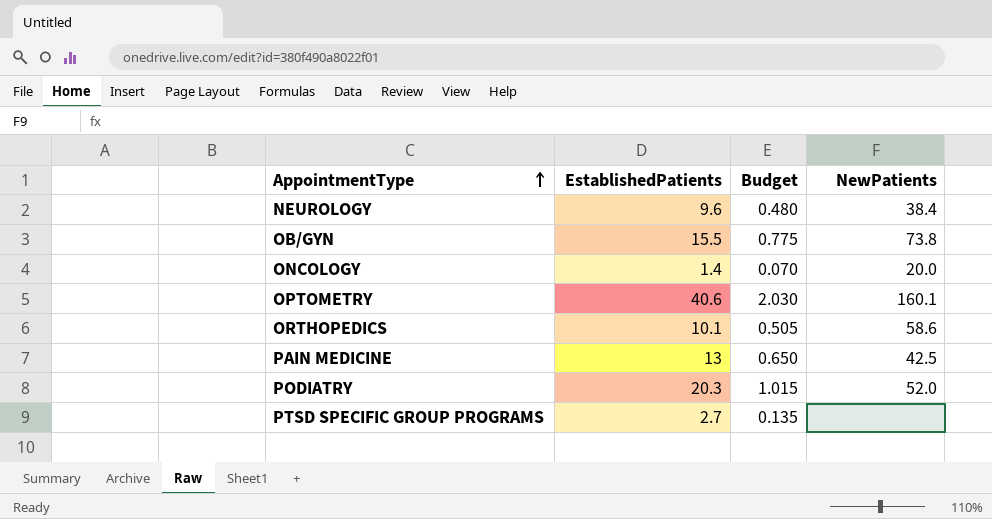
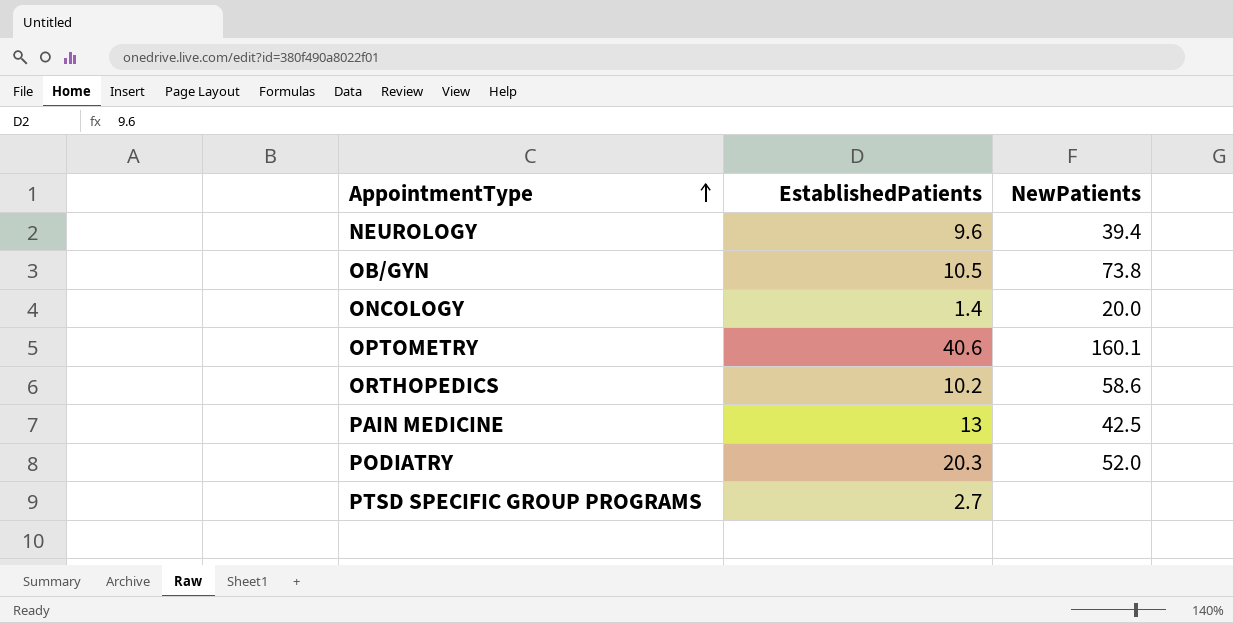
column Budget | formula: [EstablishedPatients] * 0.05 -> none
NEUROLOGY | NewPatients: 38.4 -> 39.4
OB/GYN | EstablishedPatients: 15.5 -> 10.5
ORTHOPEDICS | EstablishedPatients: 10.1 -> 10.2

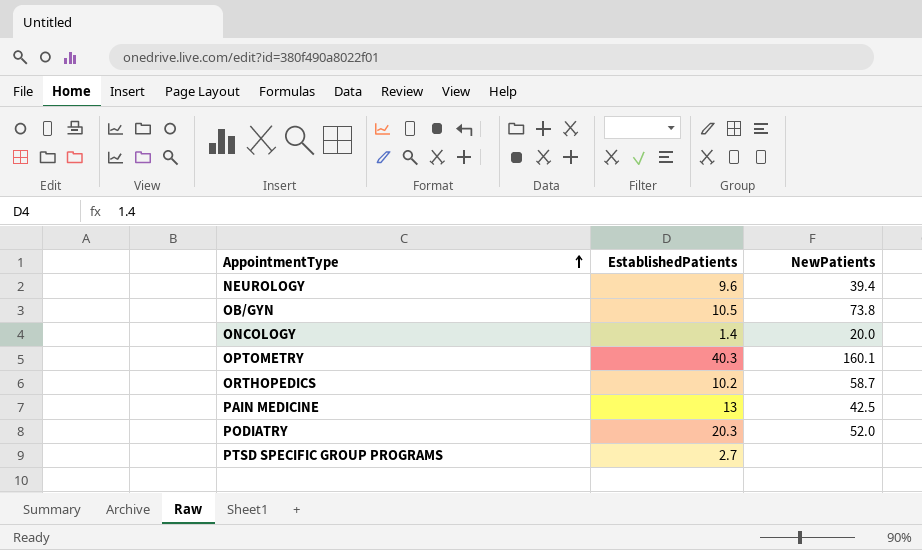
OPTOMETRY | EstablishedPatients: 40.6 -> 40.3
ORTHOPEDICS | NewPatients: 58.6 -> 58.7

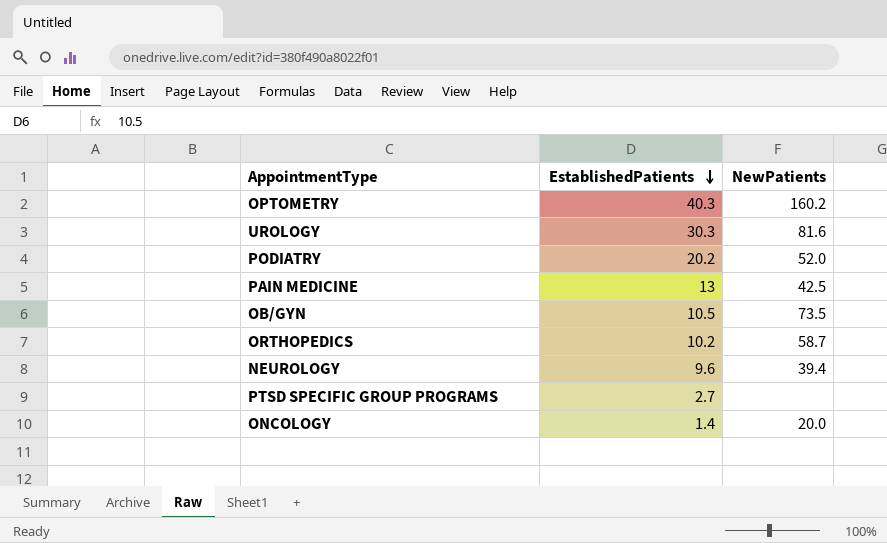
row order: AppointmentType ascending -> EstablishedPatients descending
OPTOMETRY | NewPatients: 160.1 -> 160.2
row UROLOGY: none -> 30.3 | 81.6
PODIATRY | EstablishedPatients: 20.3 -> 20.2
OB/GYN | NewPatients: 73.8 -> 73.5

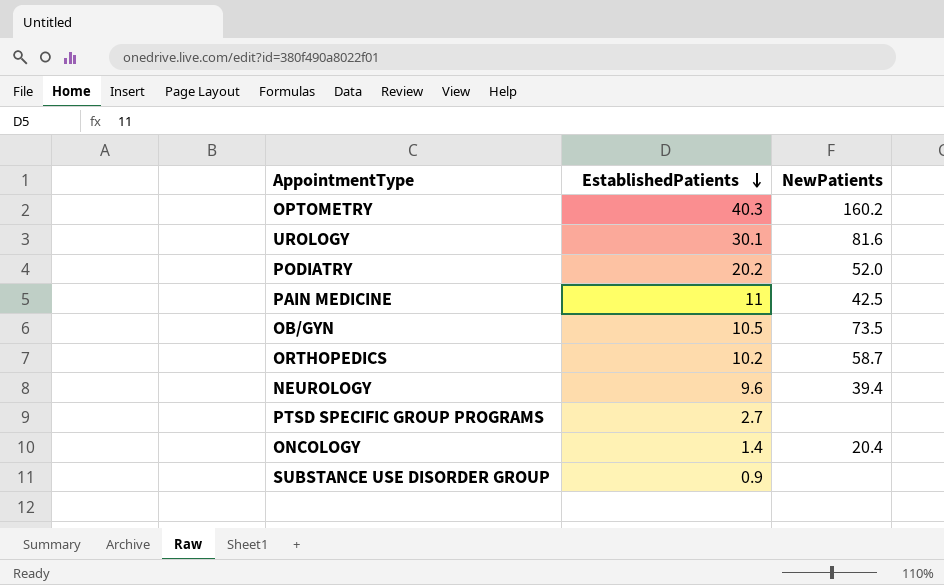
UROLOGY | EstablishedPatients: 30.3 -> 30.1
PAIN MEDICINE | EstablishedPatients: 13 -> 11
ONCOLOGY | NewPatients: 20.0 -> 20.4
row SUBSTANCE USE DISORDER GROUP: none -> 0.9 | none

